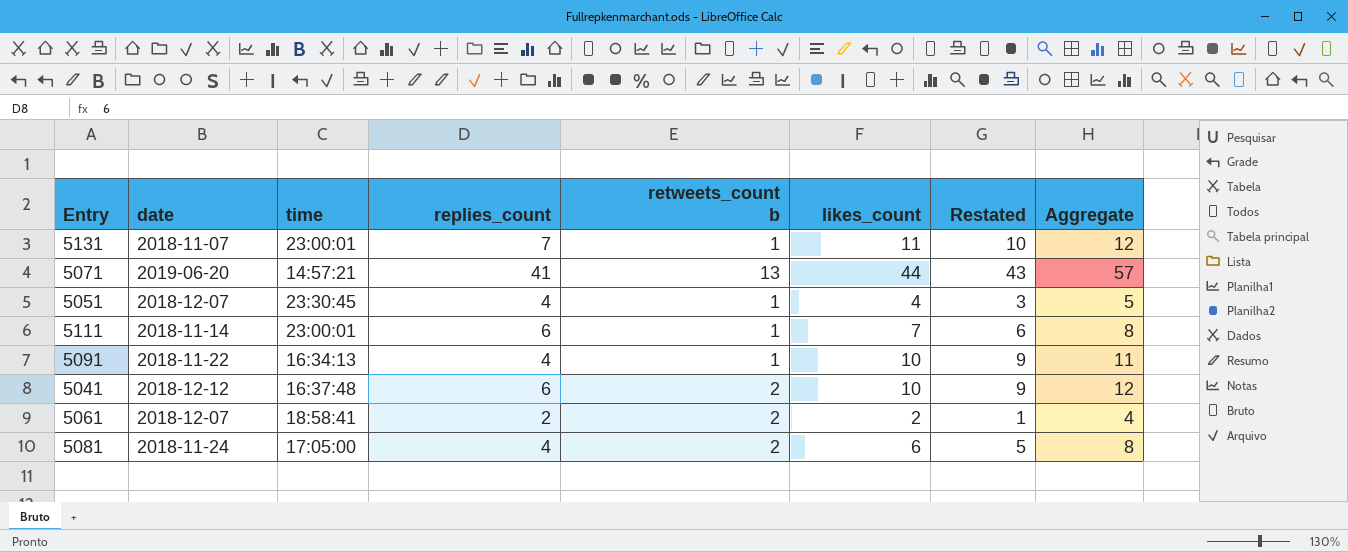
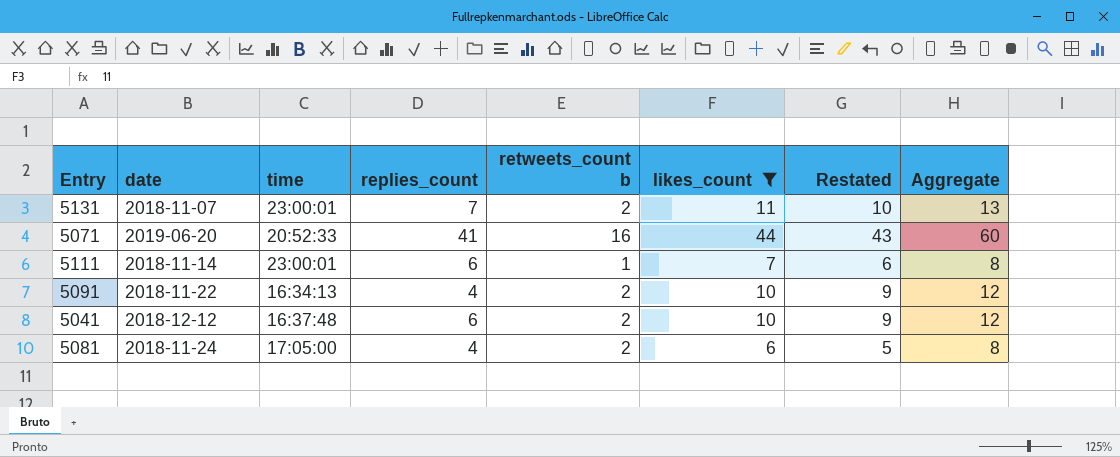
filter: none -> likes_count >= 6
5131 | retweets_count b: 1 -> 2
5131 | Aggregate: 12 -> 13
5071 | time: 14:57:21 -> 20:52:33
5071 | retweets_count b: 13 -> 16
5071 | Aggregate: 57 -> 60
5091 | retweets_count b: 1 -> 2
5091 | Aggregate: 11 -> 12

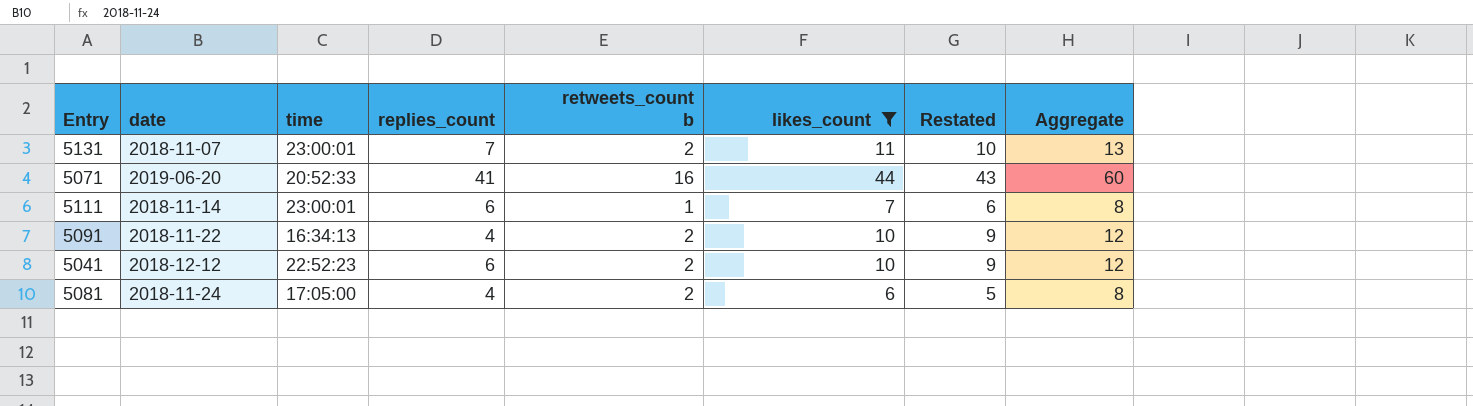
5041 | time: 16:37:48 -> 22:52:23

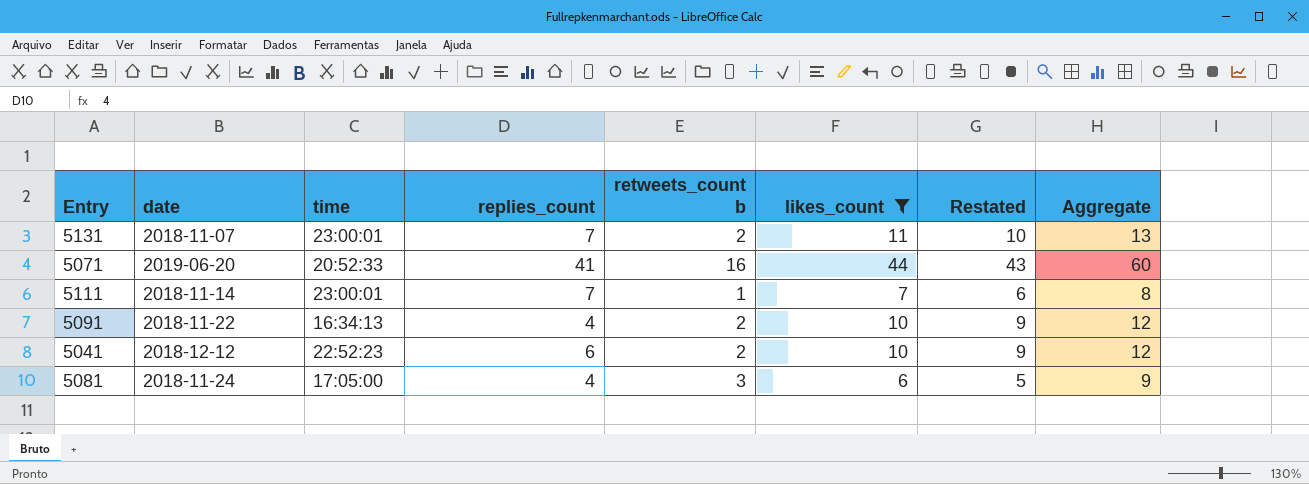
5111 | replies_count: 6 -> 7
5081 | retweets_count b: 2 -> 3
5081 | Aggregate: 8 -> 9

